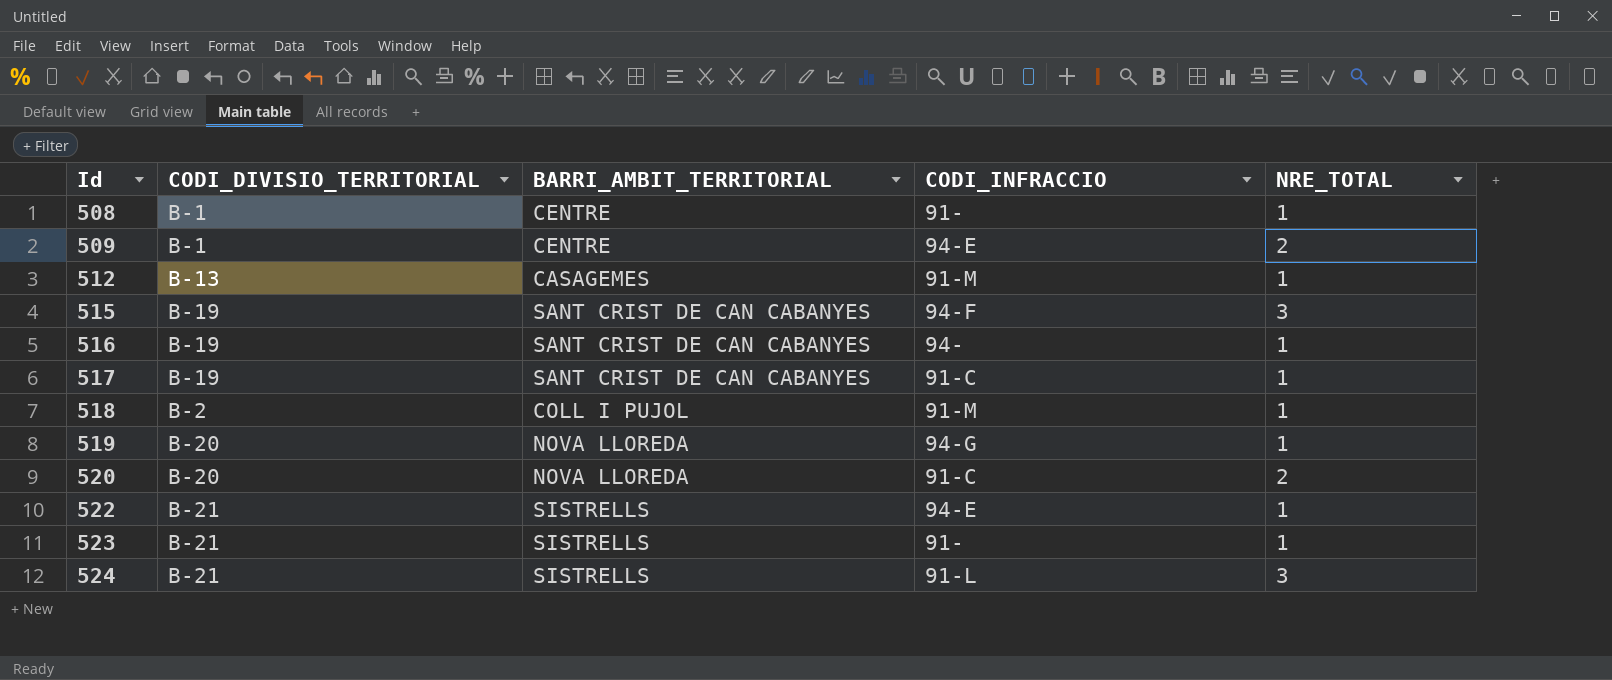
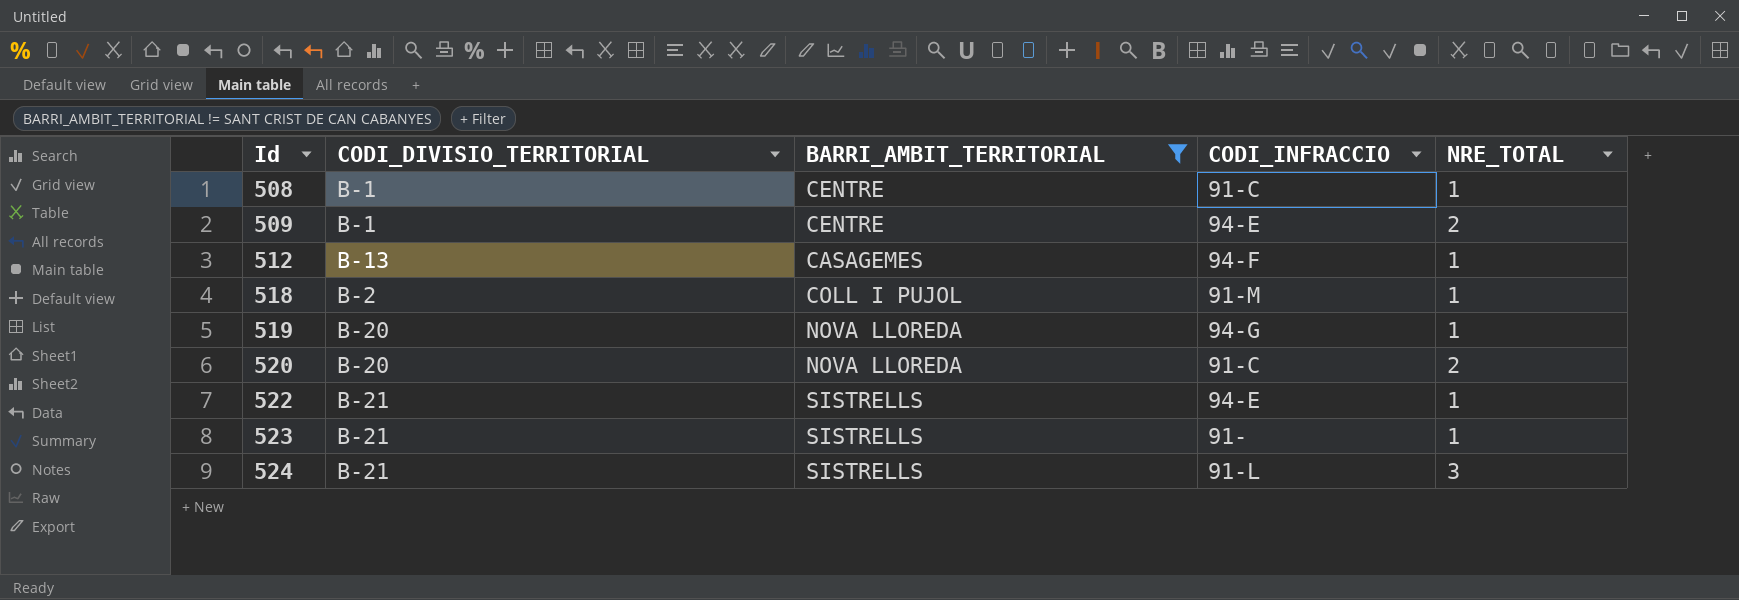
filter: none -> BARRI_AMBIT_TERRITORIAL != SANT CRIST DE CAN CABANYES
508 | CODI_INFRACCIO: 91- -> 91-C
512 | CODI_INFRACCIO: 91-M -> 94-F

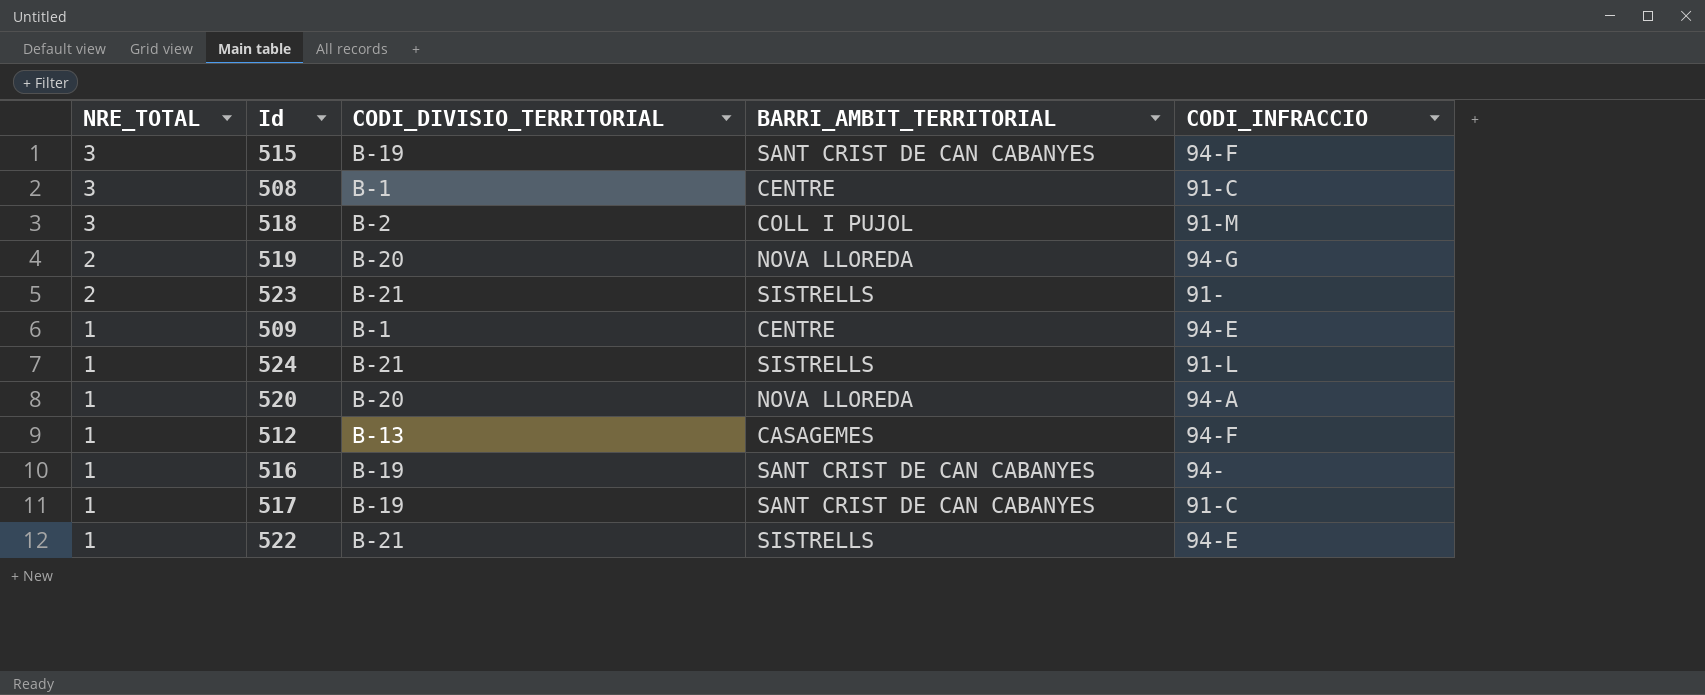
filter: BARRI_AMBIT_TERRITORIAL != SANT CRIST DE CAN CABANYES -> none
row order: Id ascending -> NRE_TOTAL descending
column NRE_TOTAL | position: 5 -> 1
508 | NRE_TOTAL: 1 -> 3
518 | NRE_TOTAL: 1 -> 3
519 | NRE_TOTAL: 1 -> 2
523 | NRE_TOTAL: 1 -> 2
509 | NRE_TOTAL: 2 -> 1
524 | NRE_TOTAL: 3 -> 1
520 | NRE_TOTAL: 2 -> 1
520 | CODI_INFRACCIO: 91-C -> 94-A

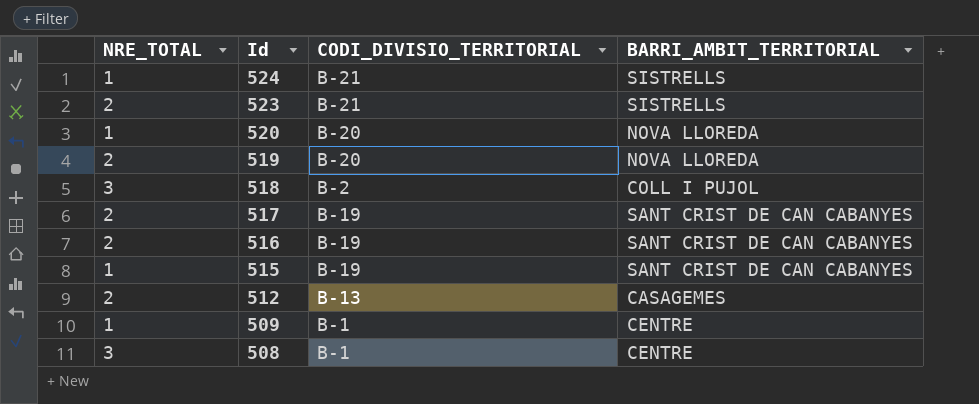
row order: NRE_TOTAL descending -> Id descending
column CODI_INFRACCIO | position: 5 -> none
row 522: 1 | B-21 | SISTRELLS | 94-E -> none
517 | NRE_TOTAL: 1 -> 2
516 | NRE_TOTAL: 1 -> 2
515 | NRE_TOTAL: 3 -> 1
512 | NRE_TOTAL: 1 -> 2

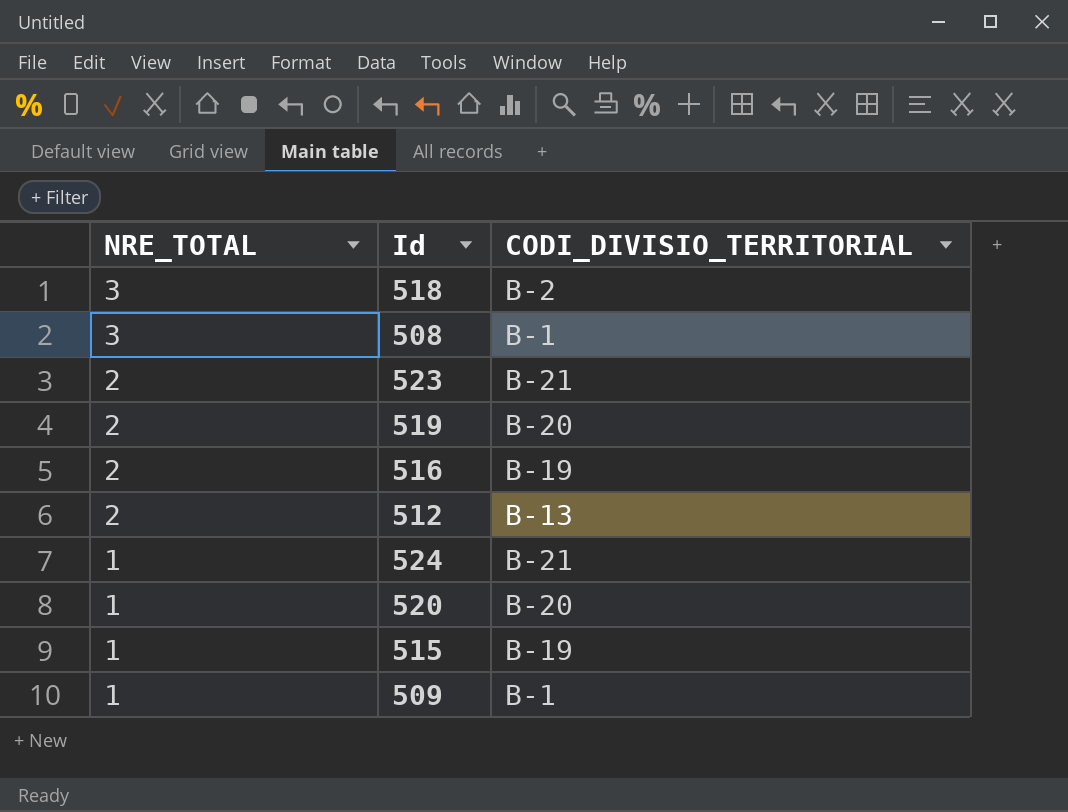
row order: Id descending -> NRE_TOTAL descending
column BARRI_AMBIT_TERRITORIAL | position: 4 -> none
row 517: 2 | B-19 | SANT CRIST DE CAN CABANYES -> none

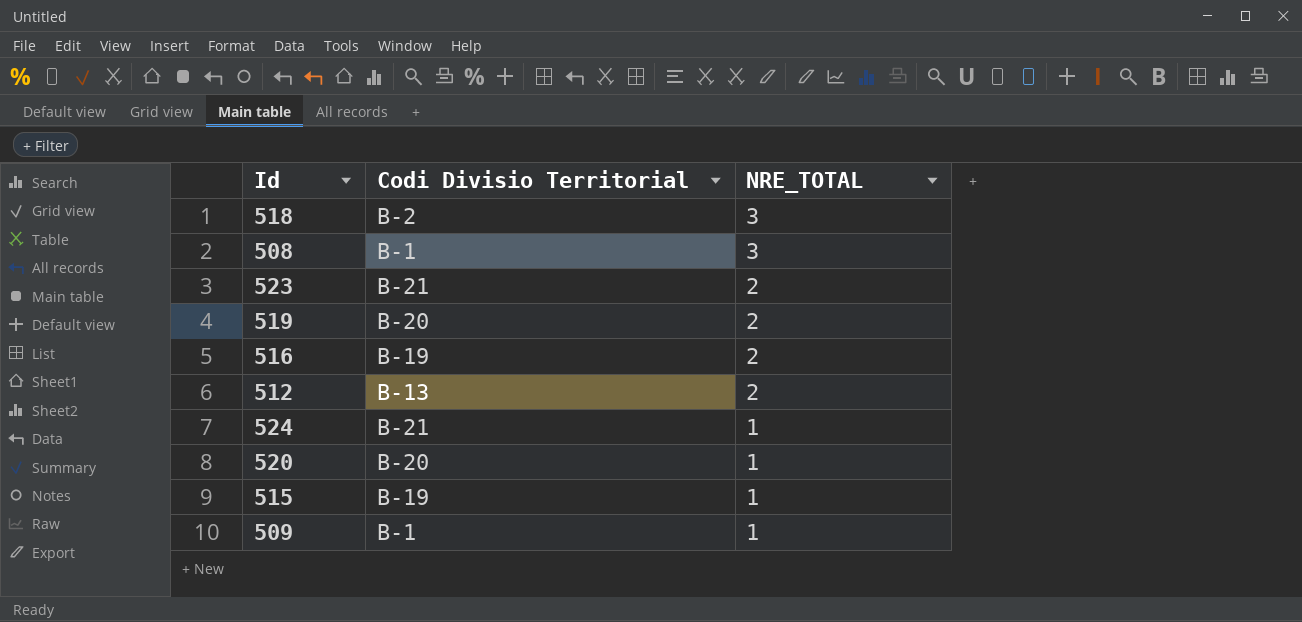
column name: CODI_DIVISIO_TERRITORIAL -> Codi Divisio Territorial
column NRE_TOTAL | position: 1 -> 3

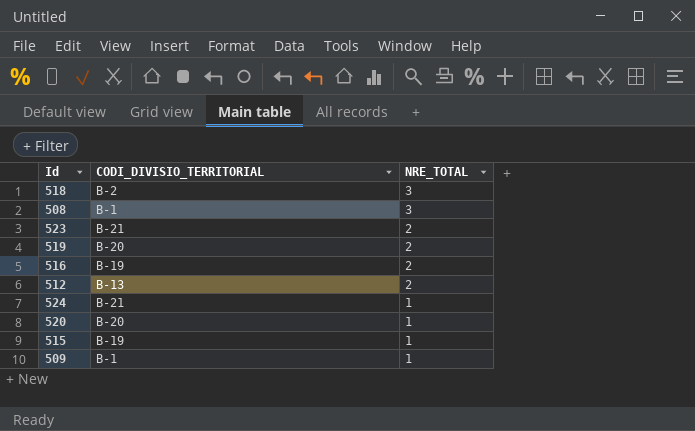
column name: Codi Divisio Territorial -> CODI_DIVISIO_TERRITORIAL

